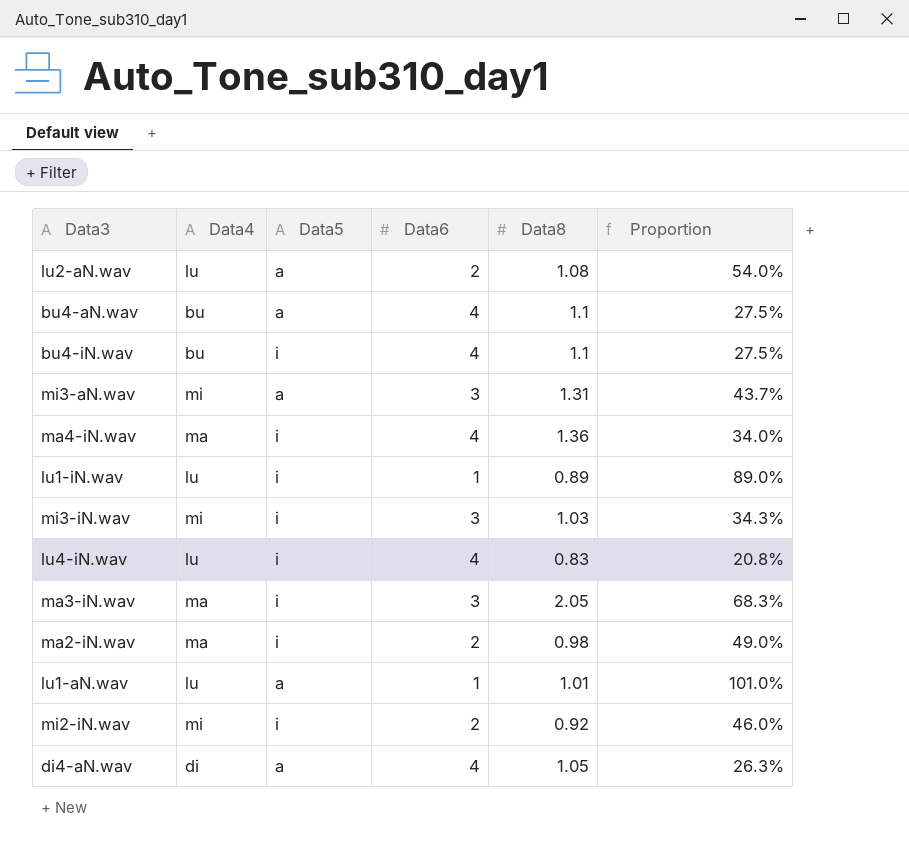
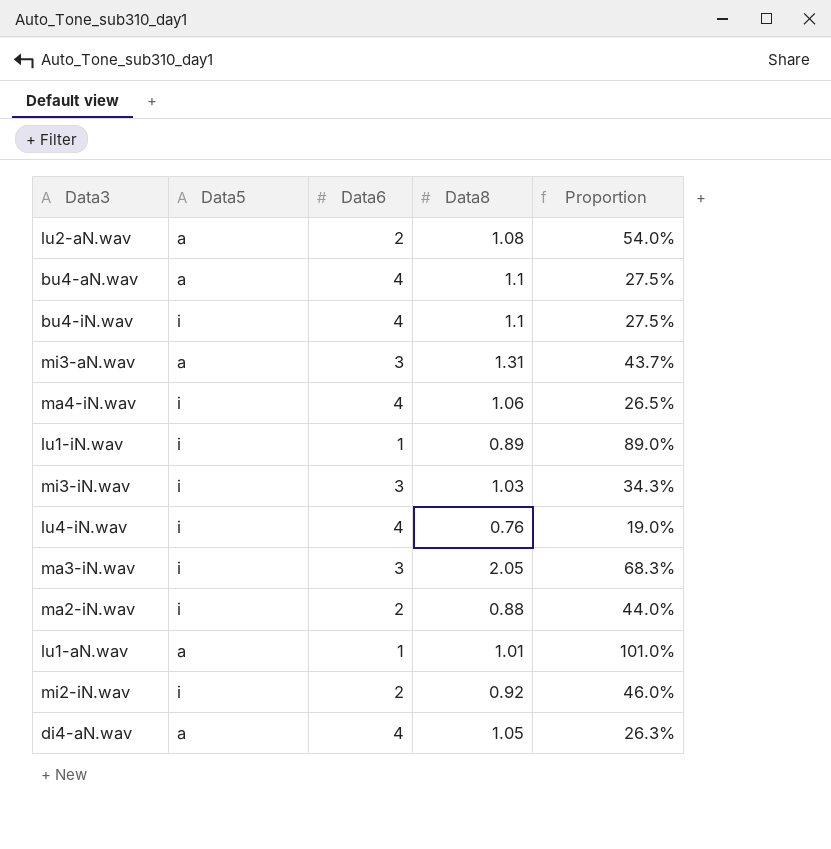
column Data4 | position: 2 -> none
ma4-iN.wav | Data8: 1.36 -> 1.06
ma4-iN.wav | Proportion: 34.0% -> 26.5%
lu4-iN.wav | Data8: 0.83 -> 0.76
lu4-iN.wav | Proportion: 20.8% -> 19.0%
ma2-iN.wav | Data8: 0.98 -> 0.88
ma2-iN.wav | Proportion: 49.0% -> 44.0%

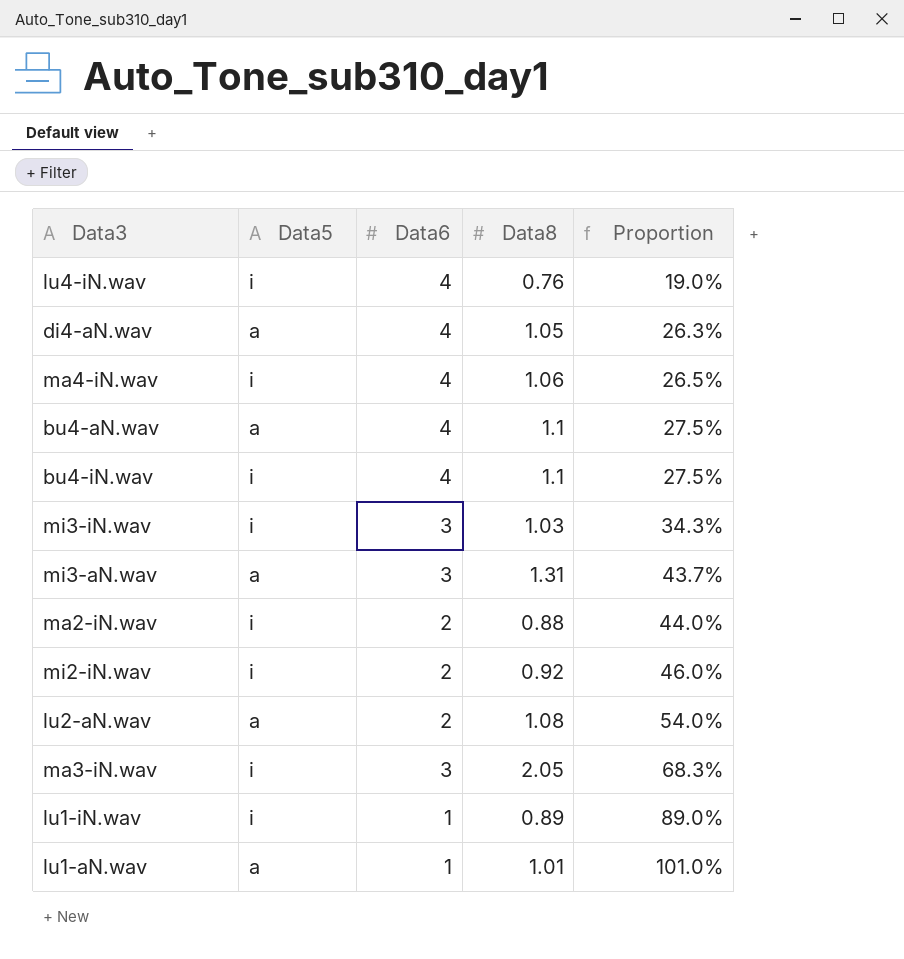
row order: none -> Proportion ascending

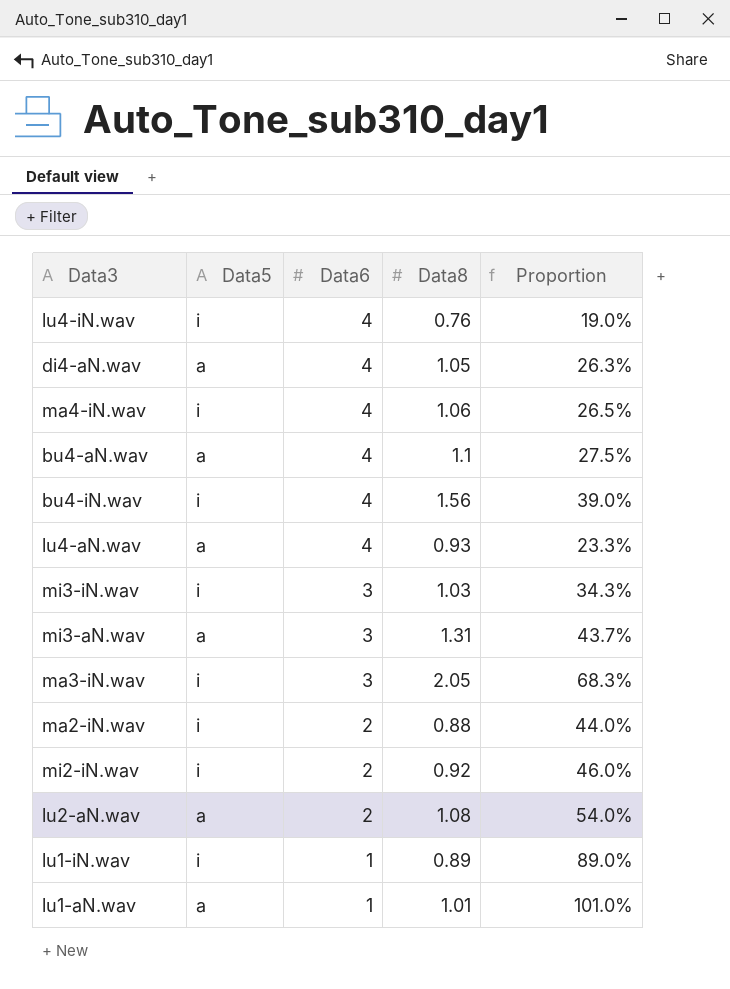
row order: Proportion ascending -> Data6 descending
bu4-iN.wav | Data8: 1.1 -> 1.56
bu4-iN.wav | Proportion: 27.5% -> 39.0%
row lu4-aN.wav: none -> a | 4 | 0.93 | 23.3%

